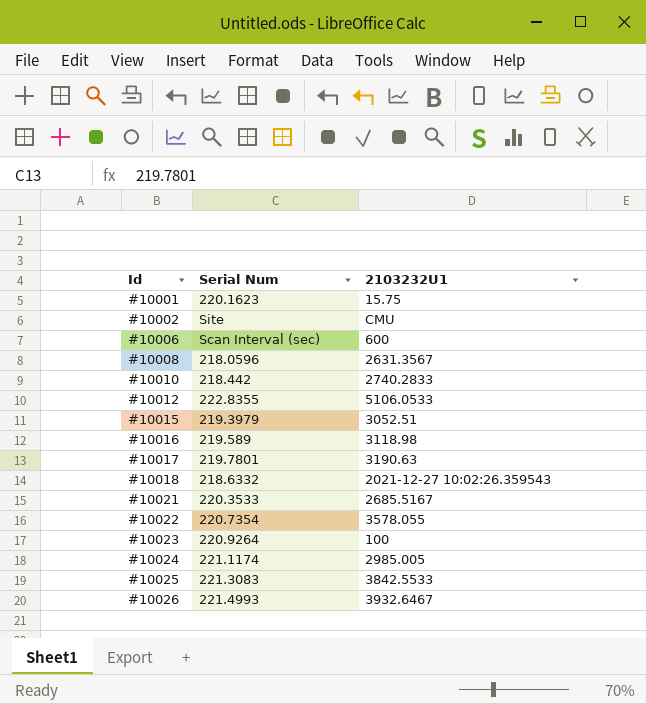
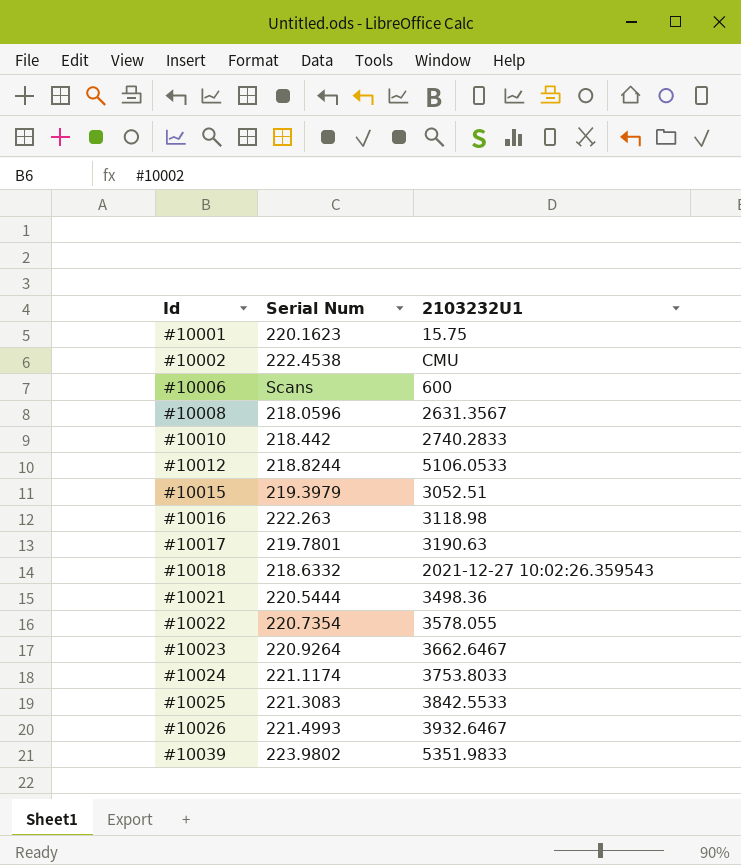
#10002 | Serial Num: Site -> 222.4538
#10006 | Serial Num: Scan Interval (sec) -> Scans
#10012 | Serial Num: 222.8355 -> 218.8244
#10016 | Serial Num: 219.589 -> 222.263
#10021 | Serial Num: 220.3533 -> 220.5444
#10021 | 2103232U1: 2685.5167 -> 3498.36
#10023 | 2103232U1: 100 -> 3662.6467
#10024 | 2103232U1: 2985.005 -> 3753.8033
row #10039: none -> 223.9802 | 5351.9833

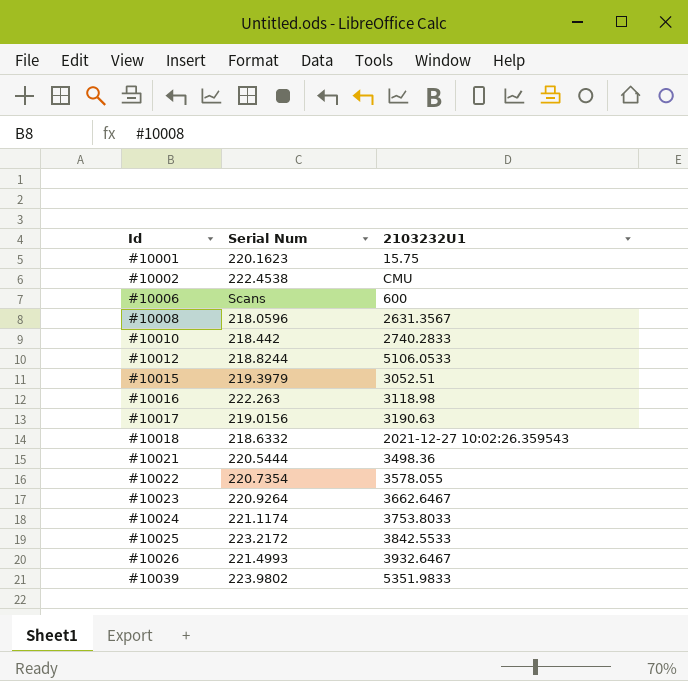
#10017 | Serial Num: 219.7801 -> 219.0156
#10025 | Serial Num: 221.3083 -> 223.2172

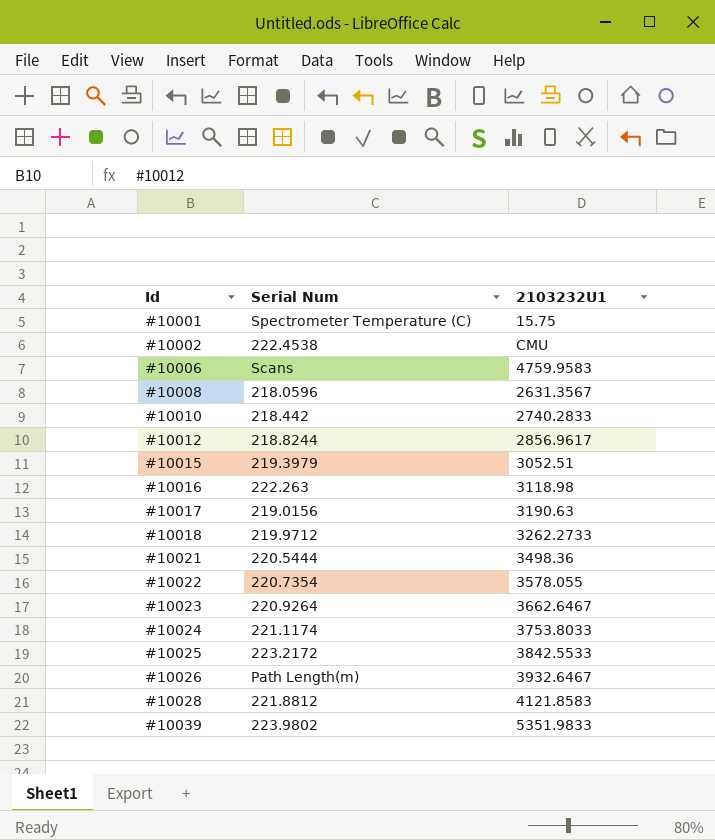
#10001 | Serial Num: 220.1623 -> Spectrometer Temperature (C)
#10006 | 2103232U1: 600 -> 4759.9583
#10012 | 2103232U1: 5106.0533 -> 2856.9617
#10018 | Serial Num: 218.6332 -> 219.9712
#10018 | 2103232U1: 2021-12-27 10:02:26.359543 -> 3262.2733
#10026 | Serial Num: 221.4993 -> Path Length(m)
row #10028: none -> 221.8812 | 4121.8583

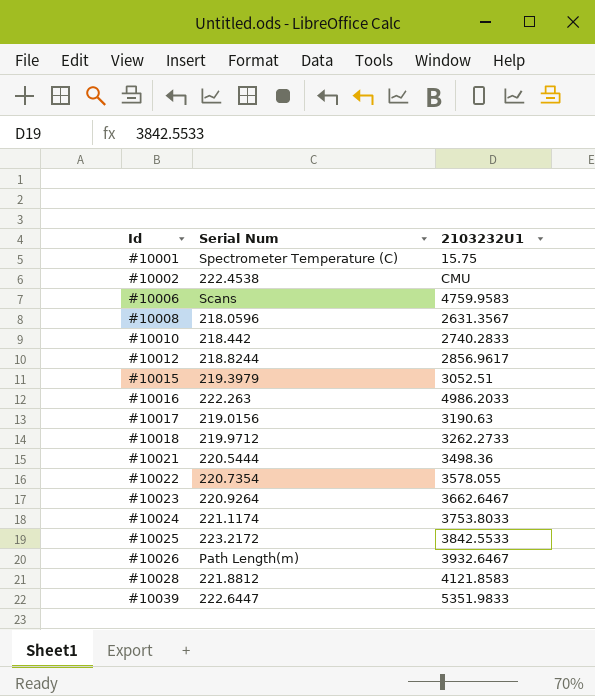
#10016 | 2103232U1: 3118.98 -> 4986.2033
#10039 | Serial Num: 223.9802 -> 222.6447

